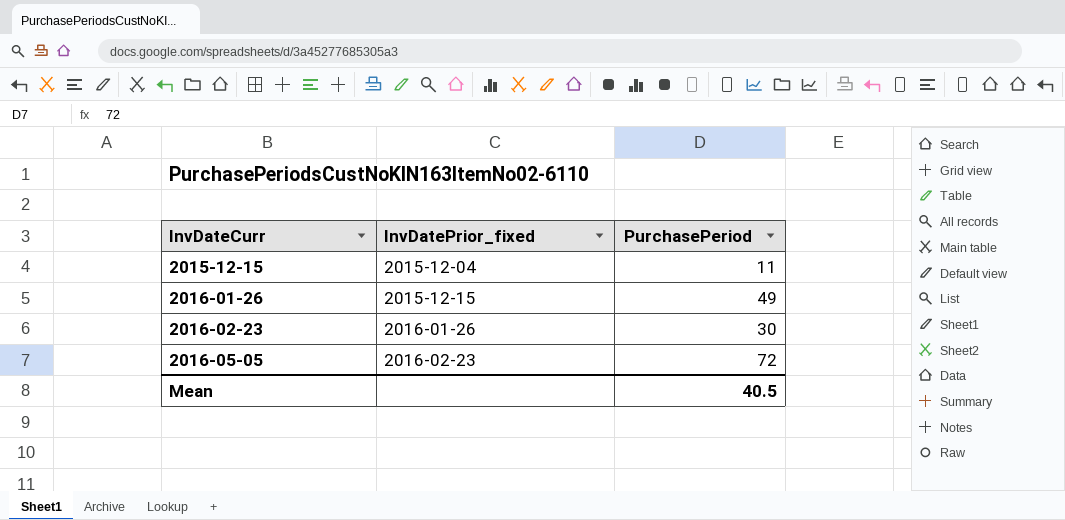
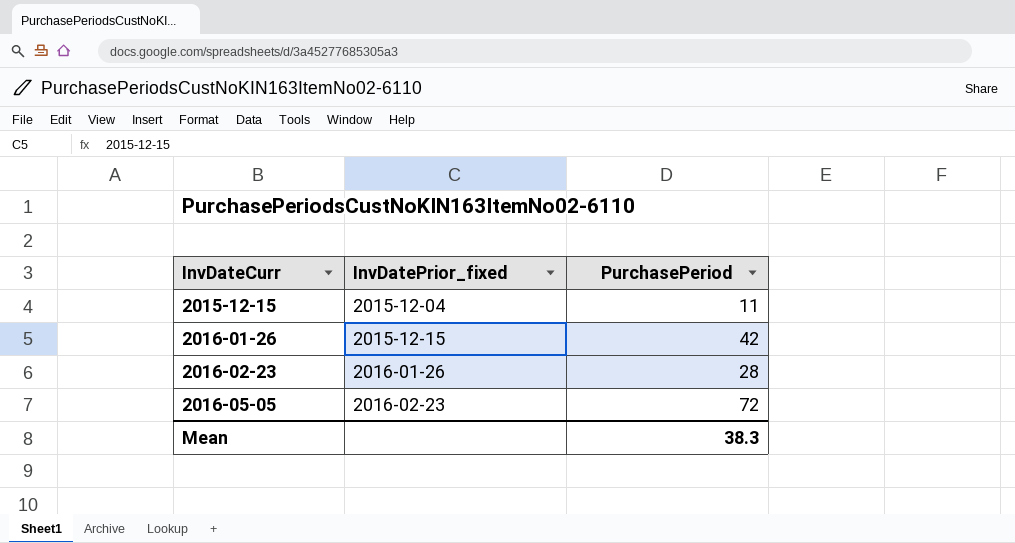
2016-01-26 | PurchasePeriod: 49 -> 42
2016-02-23 | PurchasePeriod: 30 -> 28
Mean | PurchasePeriod: 40.5 -> 38.3

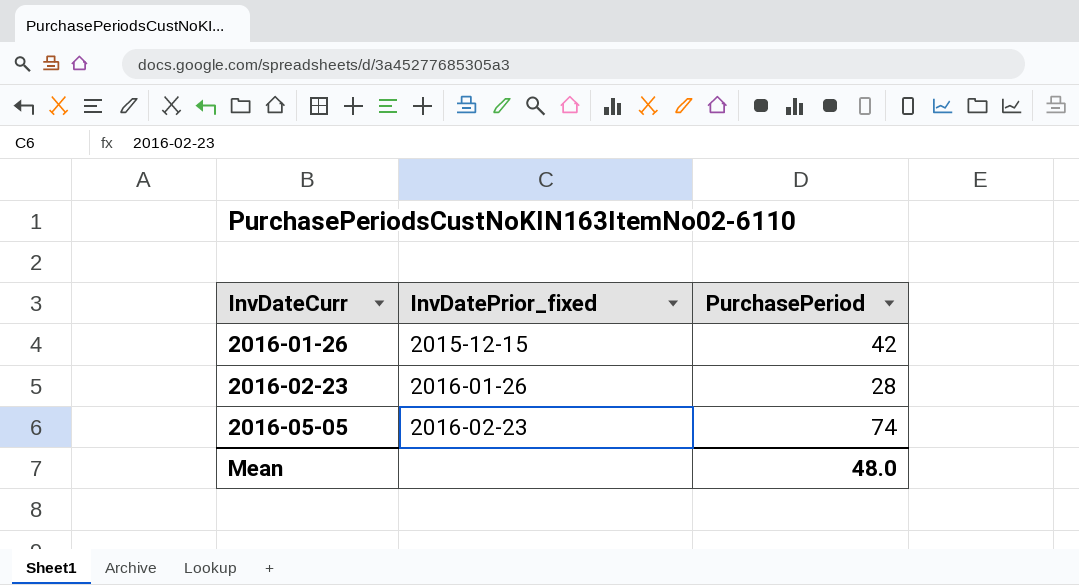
row 2015-12-15: 2015-12-04 | 11 -> none
2016-05-05 | PurchasePeriod: 72 -> 74
Mean | PurchasePeriod: 38.3 -> 48.0

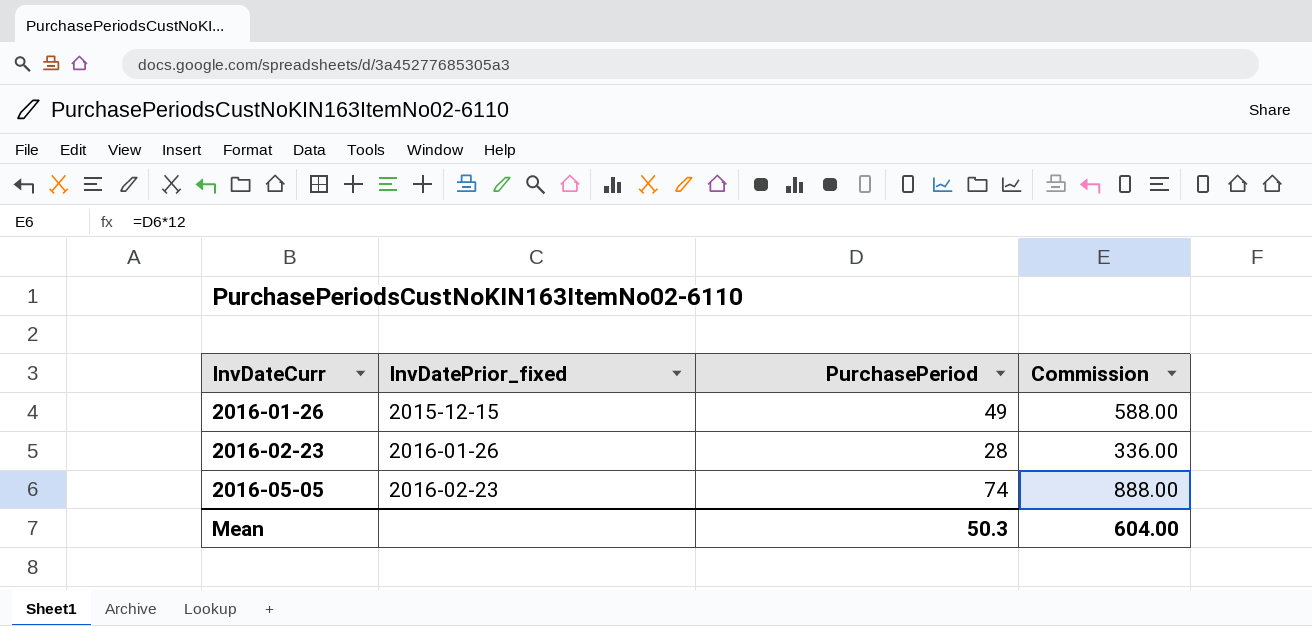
column Commission | formula: none -> [PurchasePeriod] * 12
2016-01-26 | PurchasePeriod: 42 -> 49
Mean | PurchasePeriod: 48.0 -> 50.3

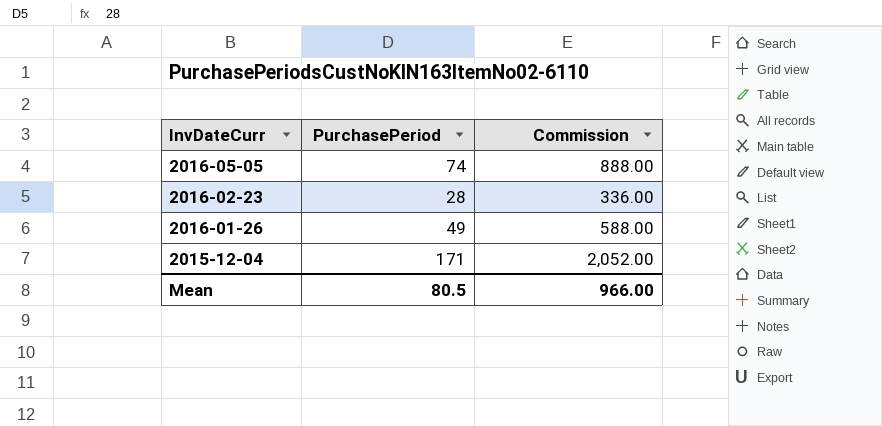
row order: InvDateCurr ascending -> InvDateCurr descending
column InvDatePrior_fixed | position: 2 -> none
row 2015-12-04: none -> 171 | 2,052.00
Mean | PurchasePeriod: 50.3 -> 80.5
Mean | Commission: 604.00 -> 966.00

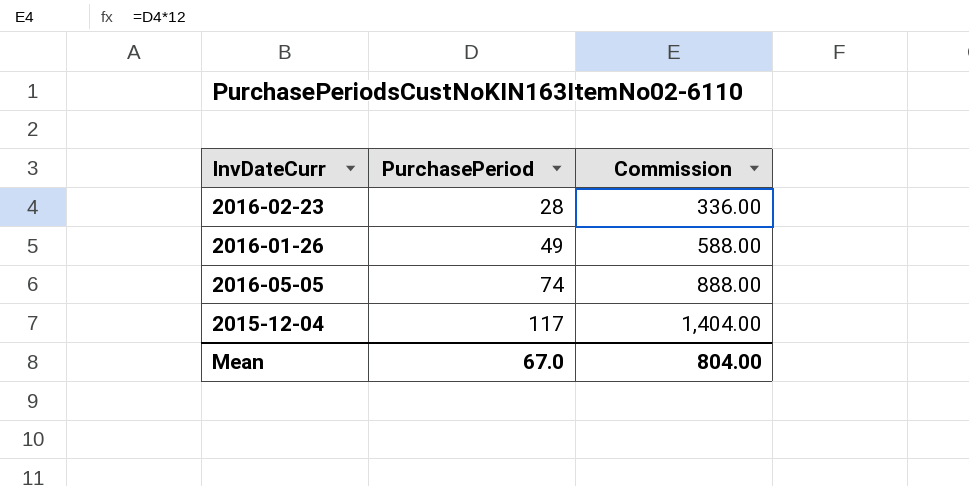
row order: InvDateCurr descending -> PurchasePeriod ascending
2015-12-04 | PurchasePeriod: 171 -> 117
2015-12-04 | Commission: 2,052.00 -> 1,404.00
Mean | PurchasePeriod: 80.5 -> 67.0
Mean | Commission: 966.00 -> 804.00

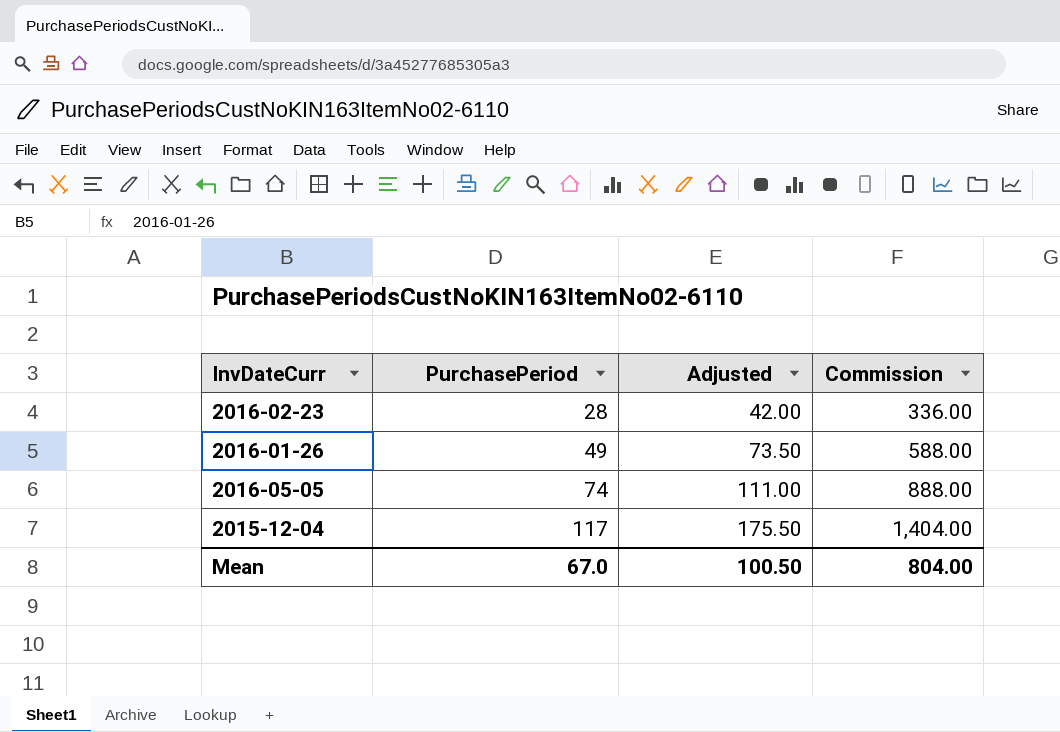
column Adjusted | formula: none -> [PurchasePeriod] * 1.5

